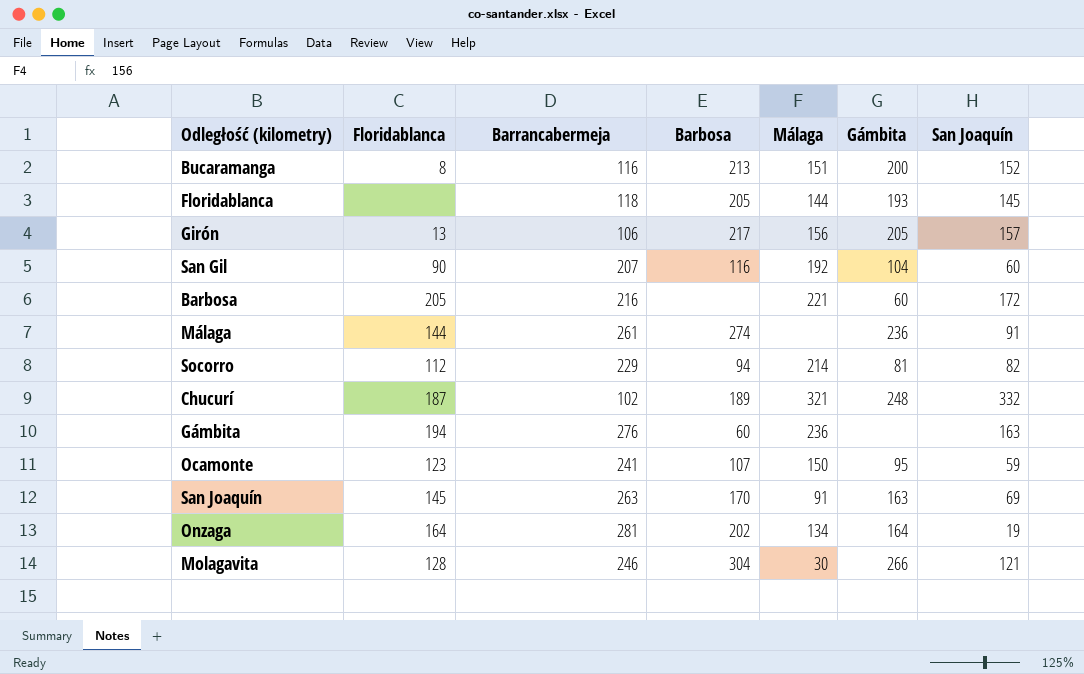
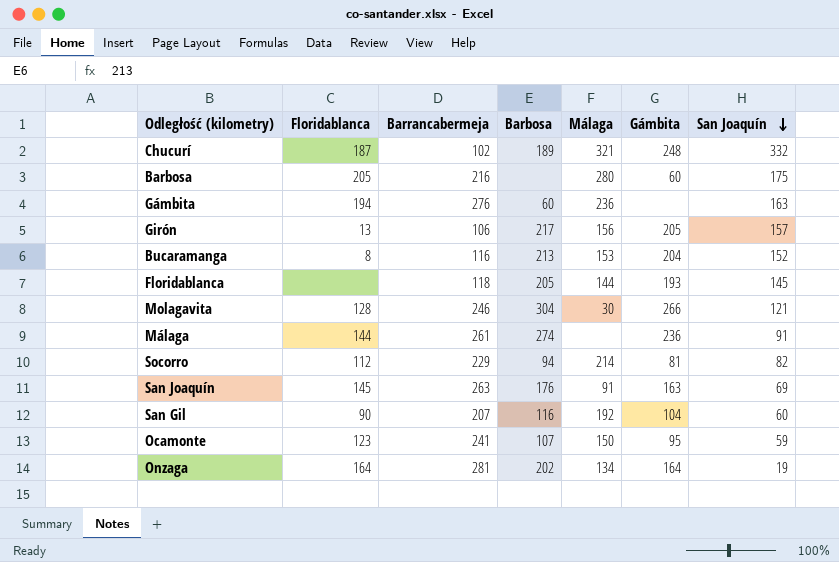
row order: none -> San Joaquín descending
Barbosa | Málaga: 221 -> 280
Barbosa | San Joaquín: 172 -> 175
Bucaramanga | Málaga: 151 -> 153
Bucaramanga | Gámbita: 200 -> 204
San Joaquín | Barbosa: 170 -> 176

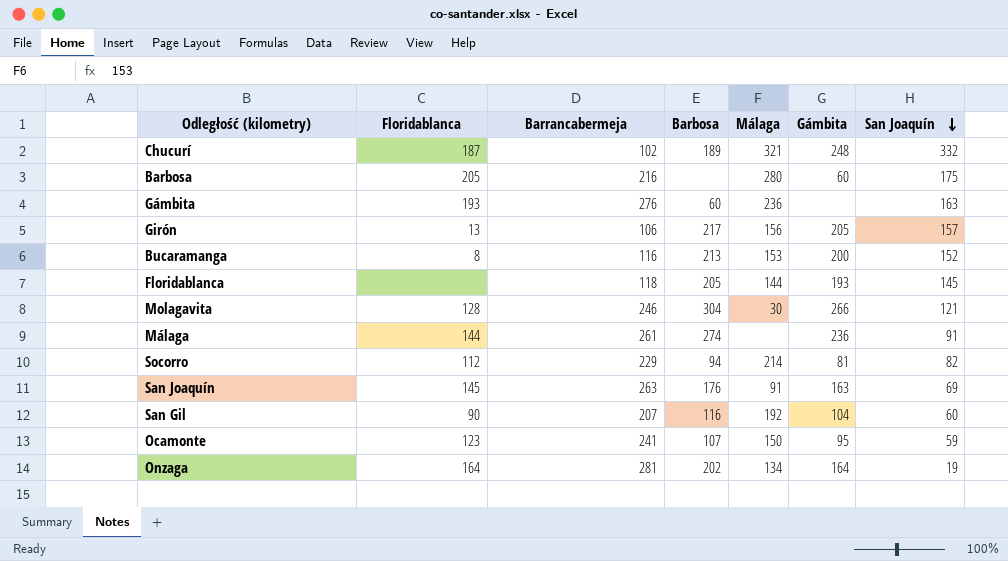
Gámbita | Floridablanca: 194 -> 193
Bucaramanga | Gámbita: 204 -> 200

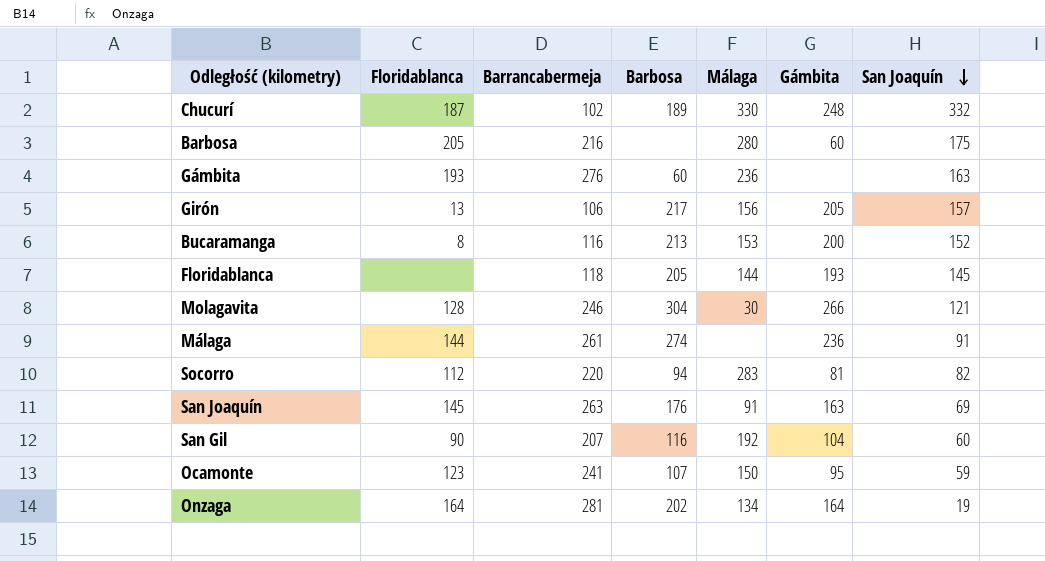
Chucurí | Málaga: 321 -> 330
Socorro | Barrancabermeja: 229 -> 220
Socorro | Málaga: 214 -> 283

